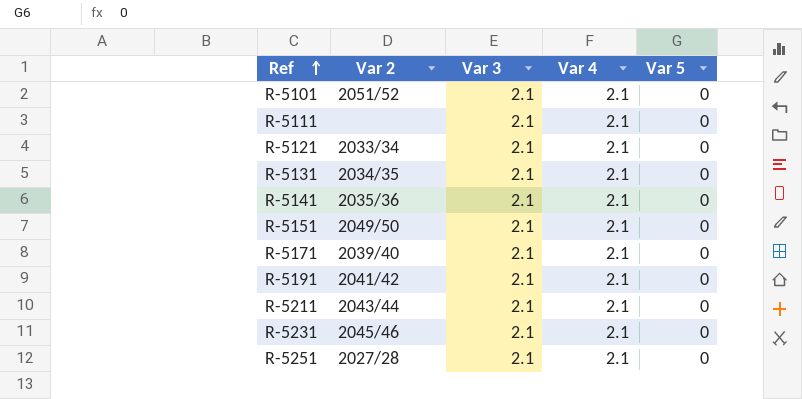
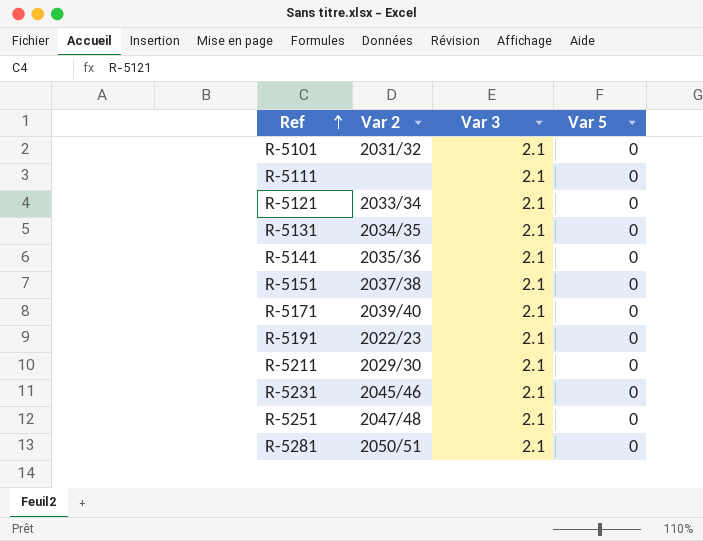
column Var 4 | position: 4 -> none
R-5101 | Var 2: 2051/52 -> 2031/32
R-5151 | Var 2: 2049/50 -> 2037/38
R-5191 | Var 2: 2041/42 -> 2022/23
R-5211 | Var 2: 2043/44 -> 2029/30
R-5251 | Var 2: 2027/28 -> 2047/48
row R-5281: none -> 2050/51 | 2.1 | 0

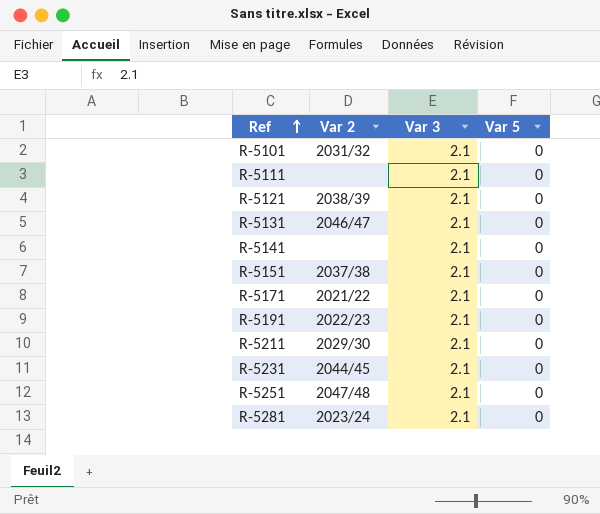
R-5121 | Var 2: 2033/34 -> 2038/39
R-5131 | Var 2: 2034/35 -> 2046/47
R-5141 | Var 2: 2035/36 -> none
R-5171 | Var 2: 2039/40 -> 2021/22
R-5231 | Var 2: 2045/46 -> 2044/45
R-5281 | Var 2: 2050/51 -> 2023/24

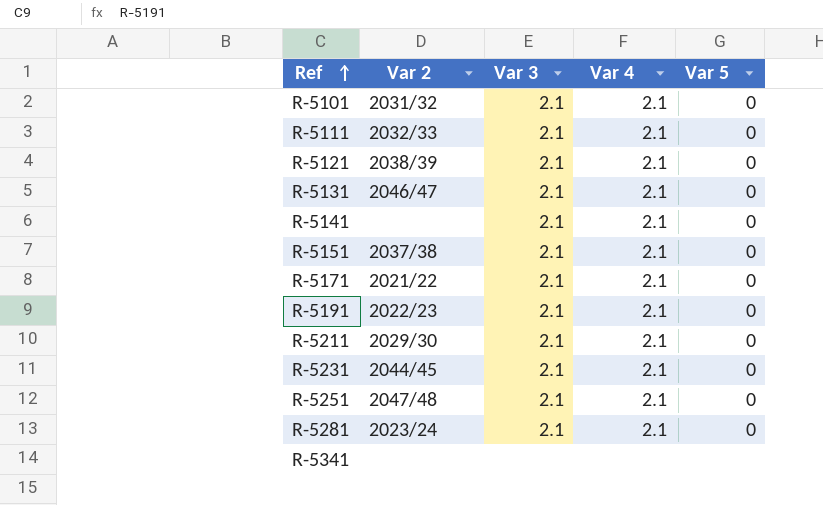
column Var 4 | position: none -> 4
R-5111 | Var 2: none -> 2032/33
row R-5341: none -> none | none | none | none

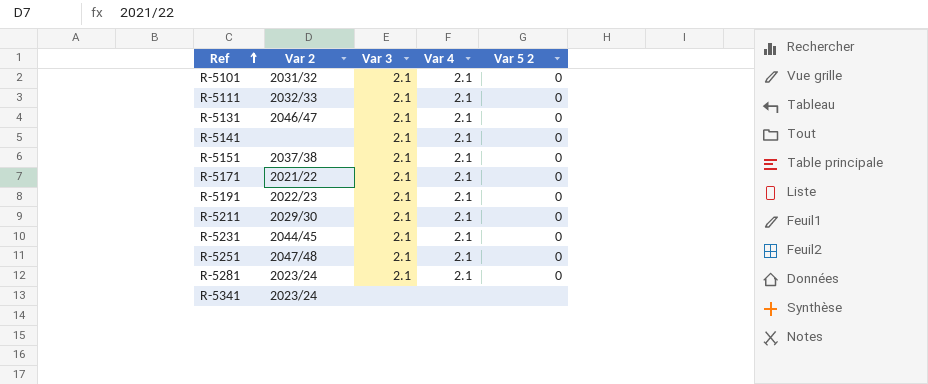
column name: Var 5 -> Var 5 2
row R-5121: 2038/39 | 2.1 | 2.1 | 0 -> none
R-5341 | Var 2: none -> 2023/24

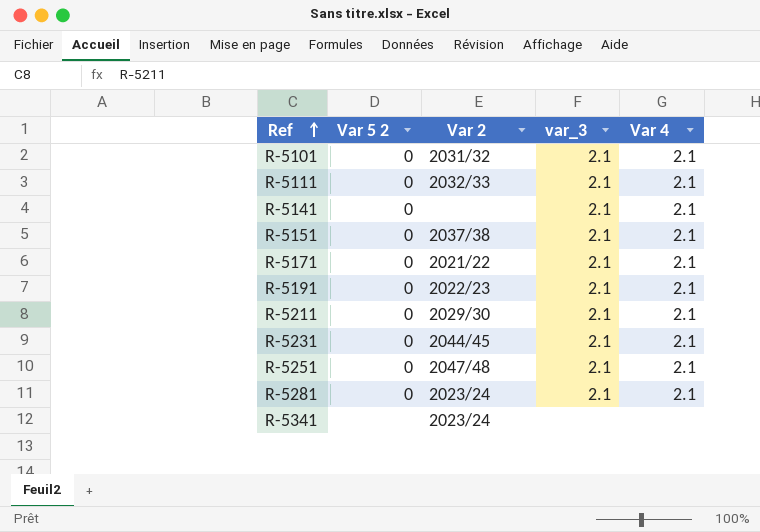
column Var 5 2 | position: 5 -> 2
column name: Var 3 -> var_3
row R-5131: 2046/47 | 2.1 | 2.1 | 0 -> none

